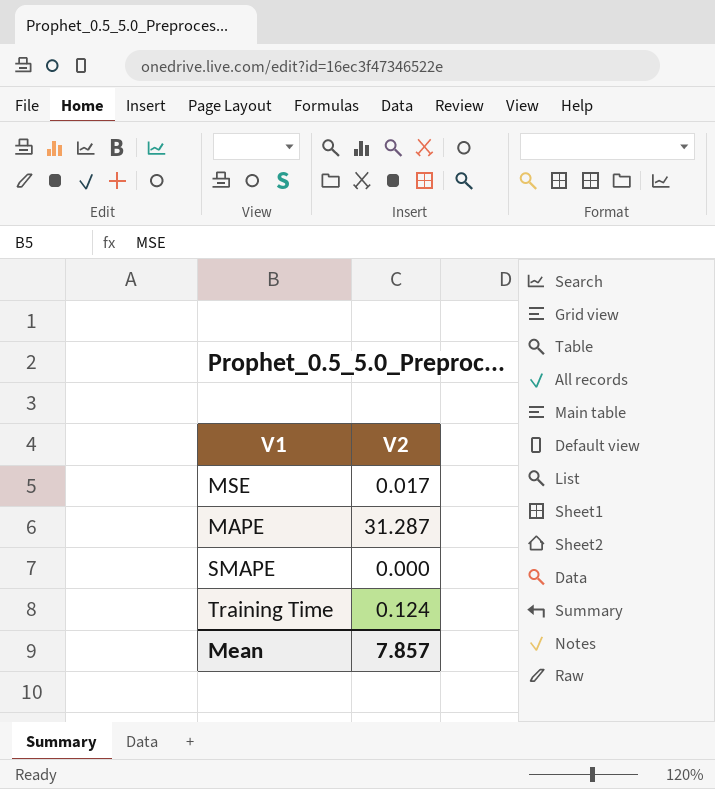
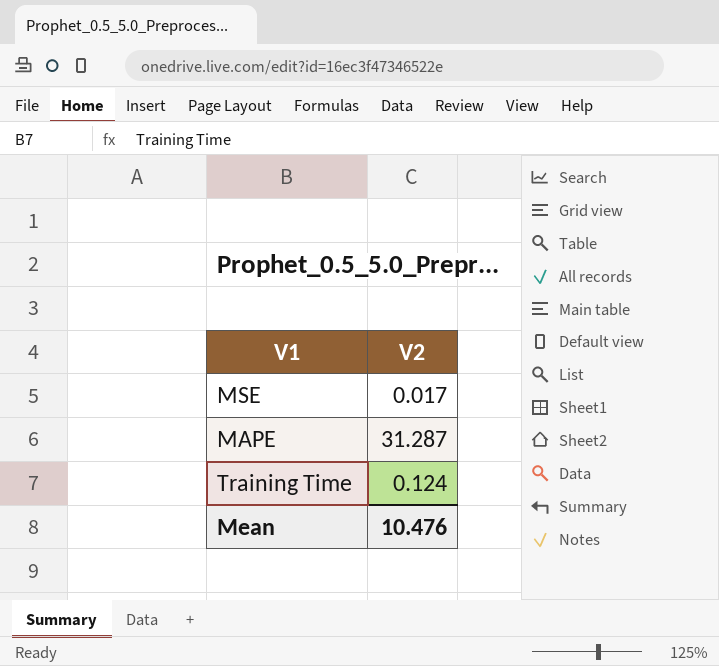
row SMAPE: 0.000 -> none
Mean | V2: 7.857 -> 10.476

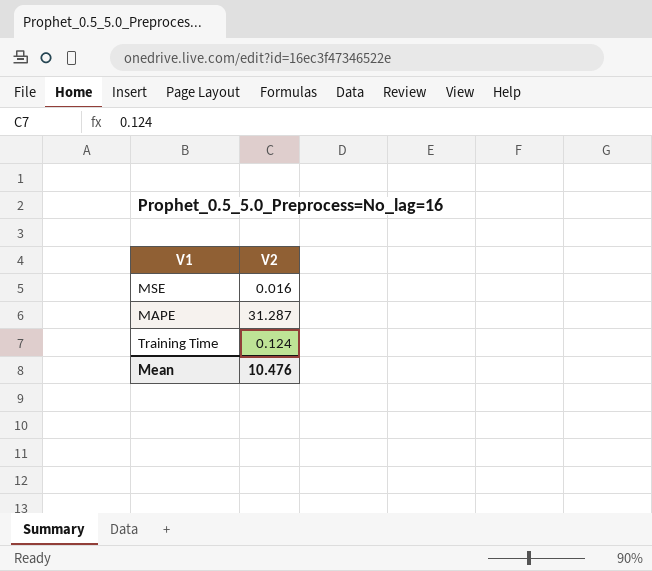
MSE | V2: 0.017 -> 0.016

